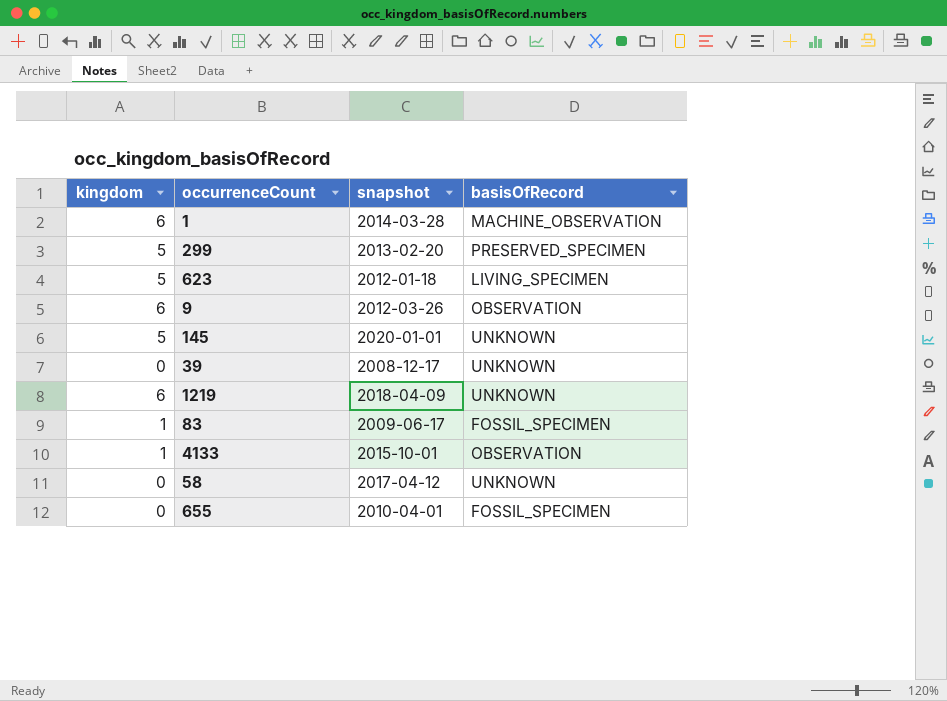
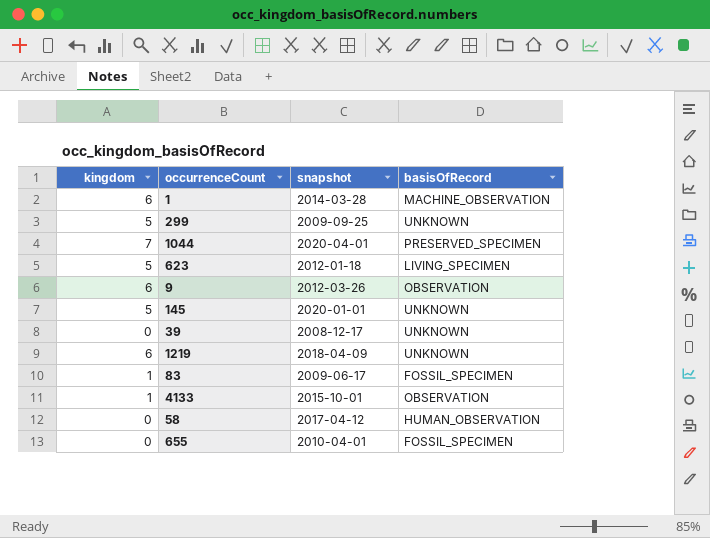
299 | snapshot: 2013-02-20 -> 2009-09-25
299 | basisOfRecord: PRESERVED_SPECIMEN -> UNKNOWN
row 1044: none -> 7 | 2020-04-01 | PRESERVED_SPECIMEN
58 | basisOfRecord: UNKNOWN -> HUMAN_OBSERVATION

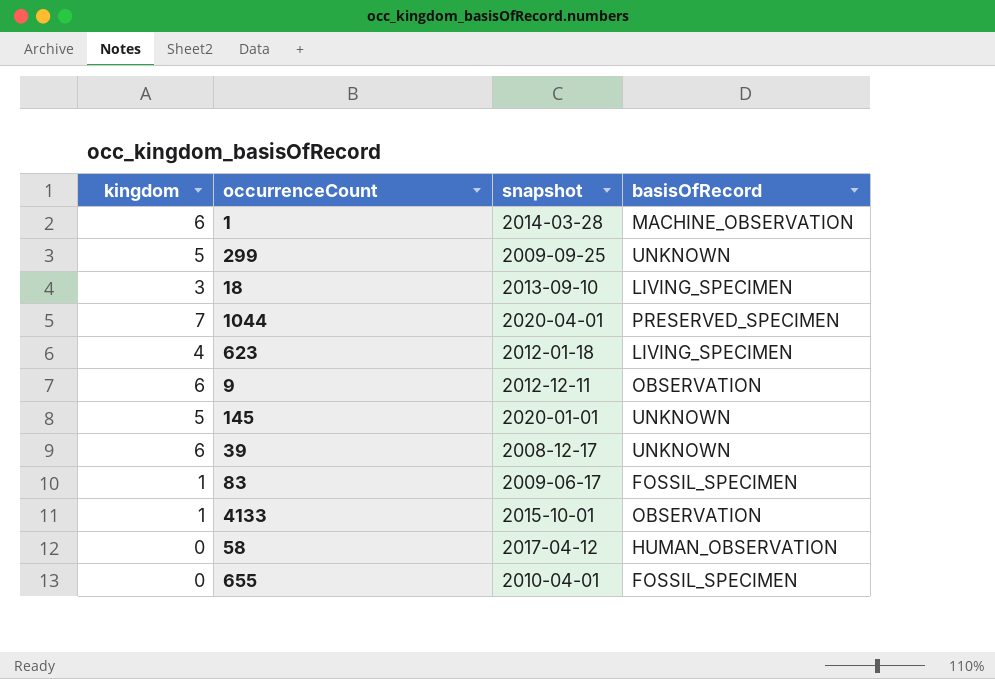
row 1219: 6 | 2018-04-09 | UNKNOWN -> none
row 18: none -> 3 | 2013-09-10 | LIVING_SPECIMEN
623 | kingdom: 5 -> 4
9 | snapshot: 2012-03-26 -> 2012-12-11
39 | kingdom: 0 -> 6

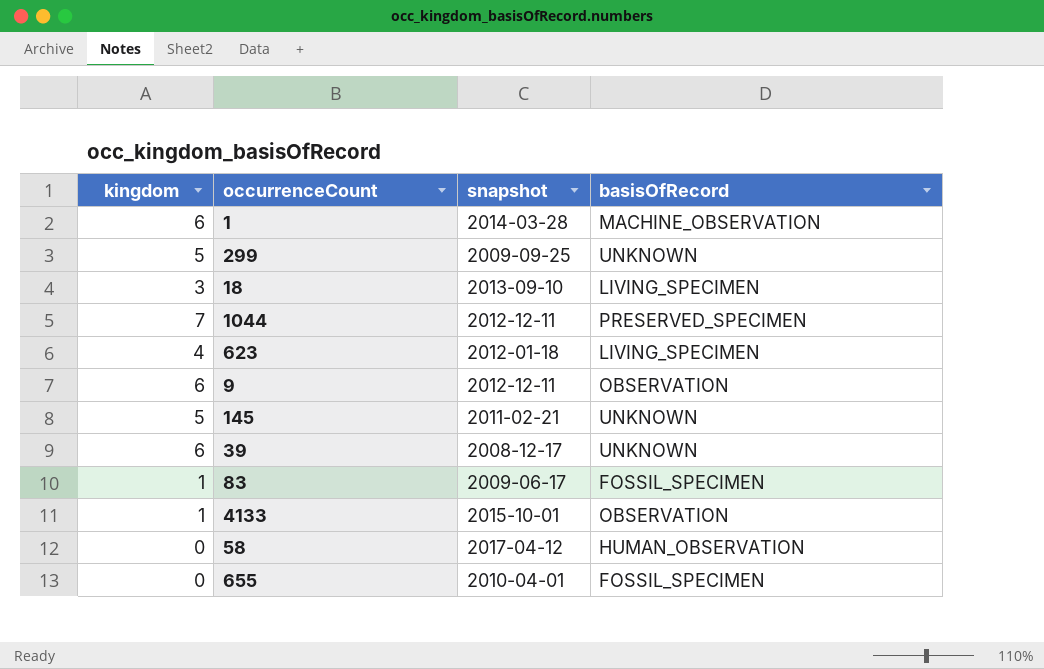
1044 | snapshot: 2020-04-01 -> 2012-12-11
145 | snapshot: 2020-01-01 -> 2011-02-21

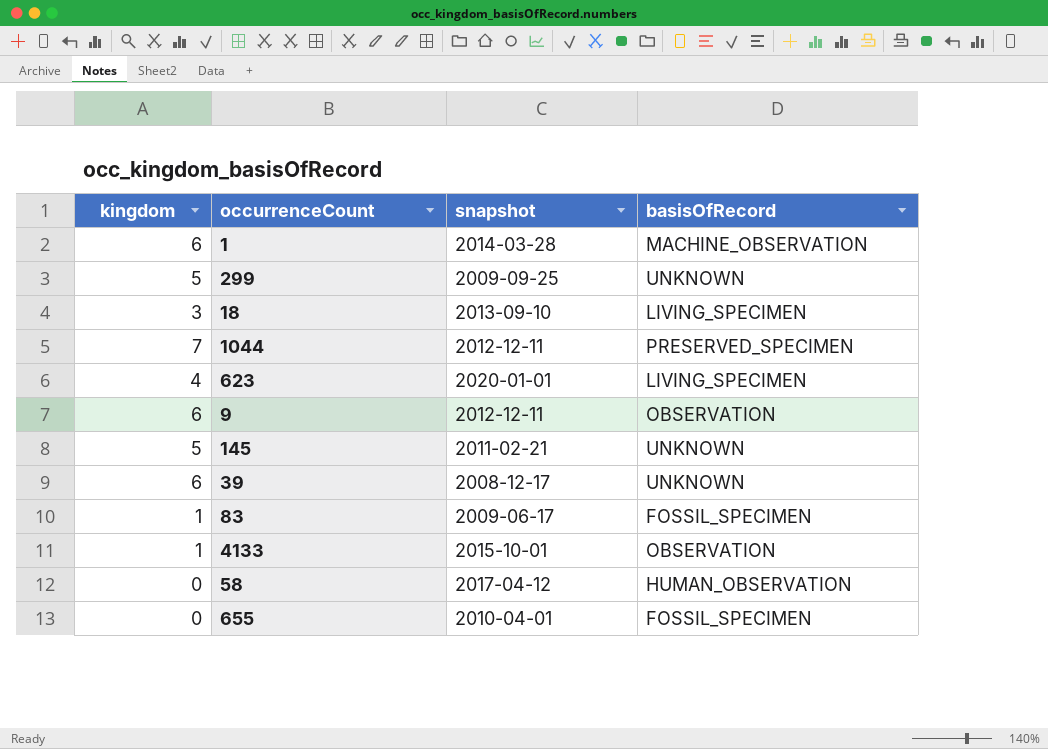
623 | snapshot: 2012-01-18 -> 2020-01-01

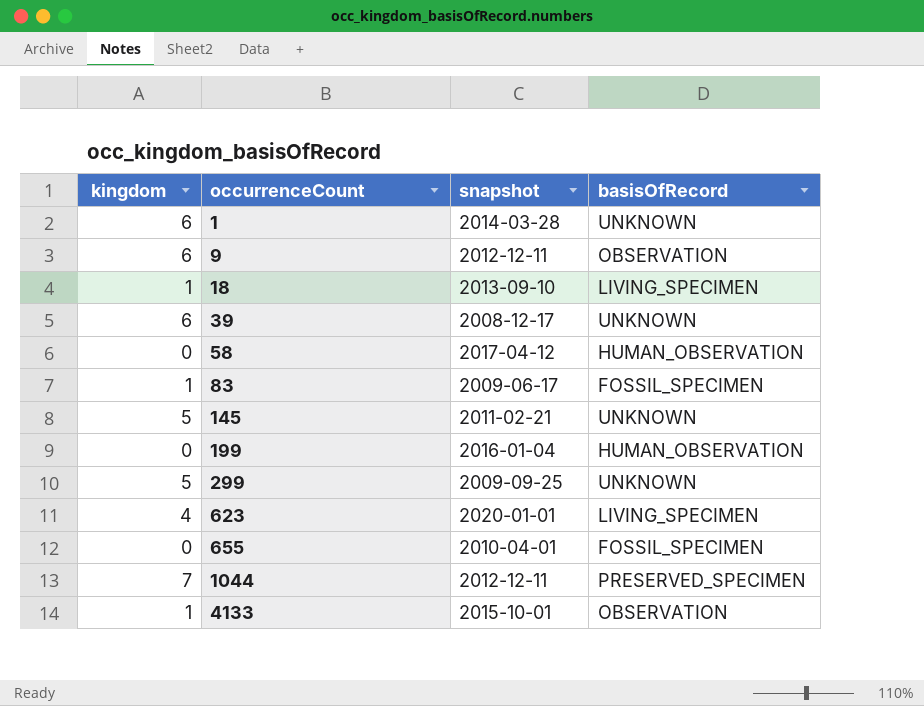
row order: none -> occurrenceCount ascending
1 | basisOfRecord: MACHINE_OBSERVATION -> UNKNOWN
18 | kingdom: 3 -> 1
row 199: none -> 0 | 2016-01-04 | HUMAN_OBSERVATION

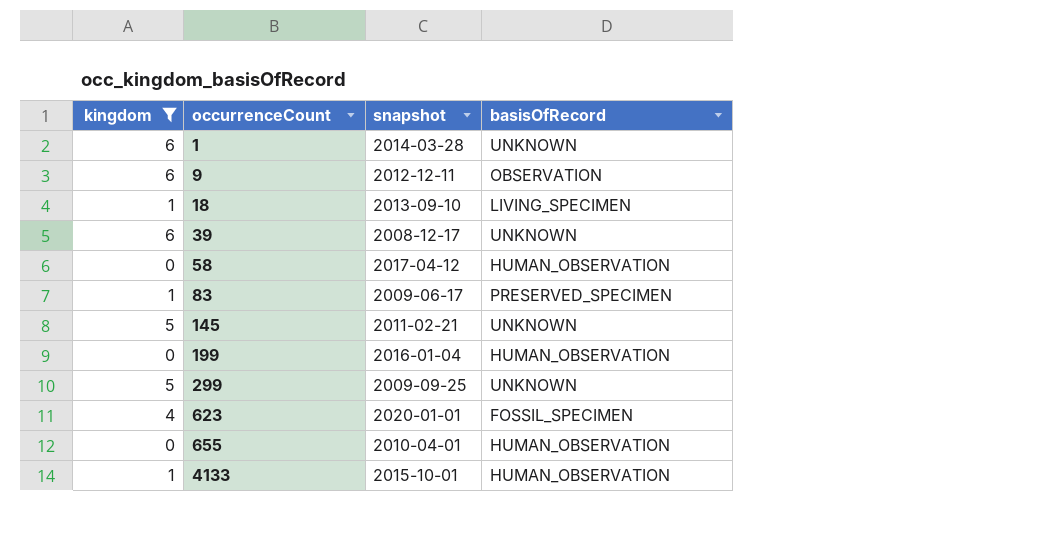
filter: none -> kingdom != 7
83 | basisOfRecord: FOSSIL_SPECIMEN -> PRESERVED_SPECIMEN
623 | basisOfRecord: LIVING_SPECIMEN -> FOSSIL_SPECIMEN
655 | basisOfRecord: FOSSIL_SPECIMEN -> HUMAN_OBSERVATION
4133 | basisOfRecord: OBSERVATION -> HUMAN_OBSERVATION

